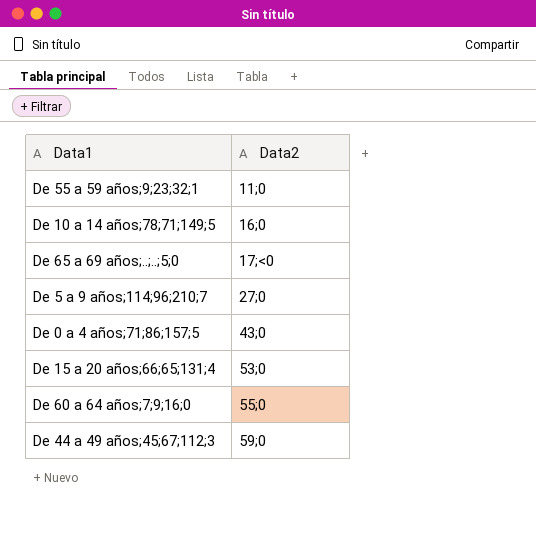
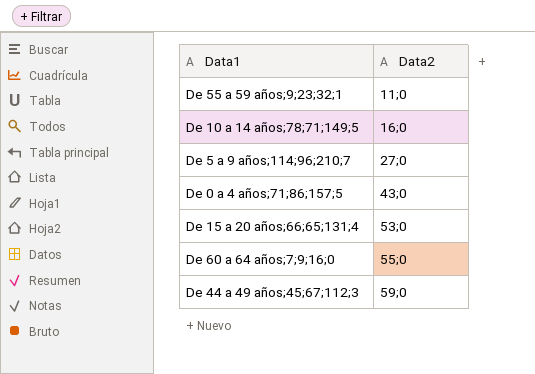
row De 65 a 69 años;..;..;5;0: 17;<0 -> none

